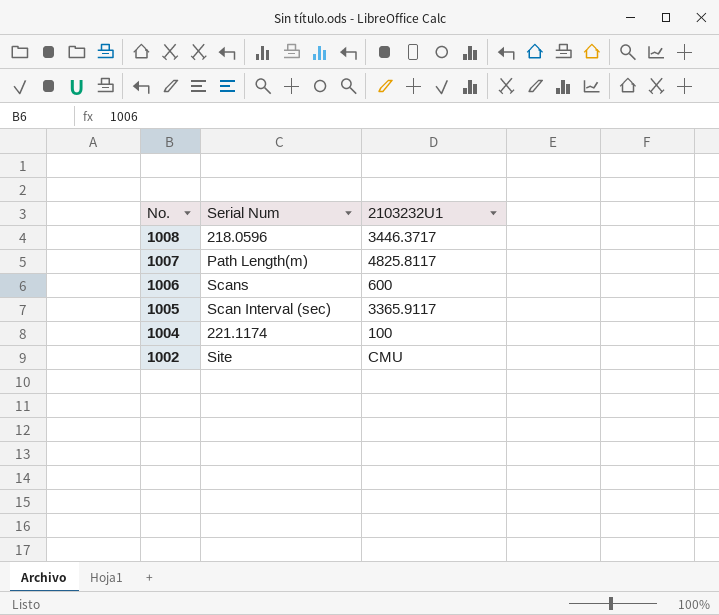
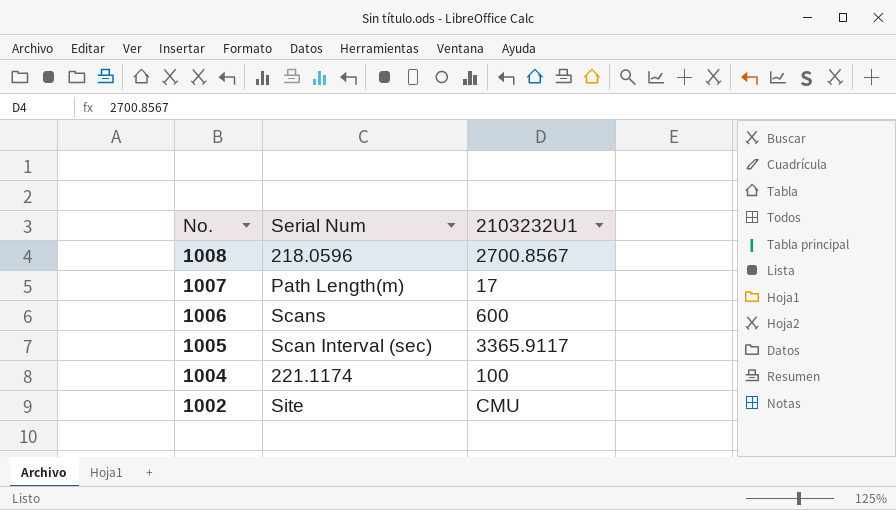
1008 | 2103232U1: 3446.3717 -> 2700.8567
1007 | 2103232U1: 4825.8117 -> 17

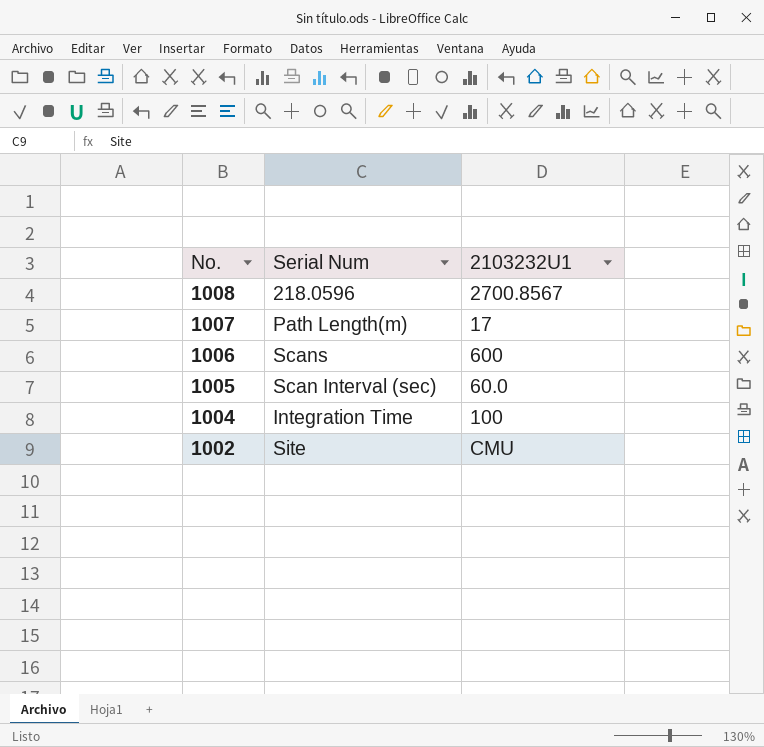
1005 | 2103232U1: 3365.9117 -> 60.0
1004 | Serial Num: 221.1174 -> Integration Time

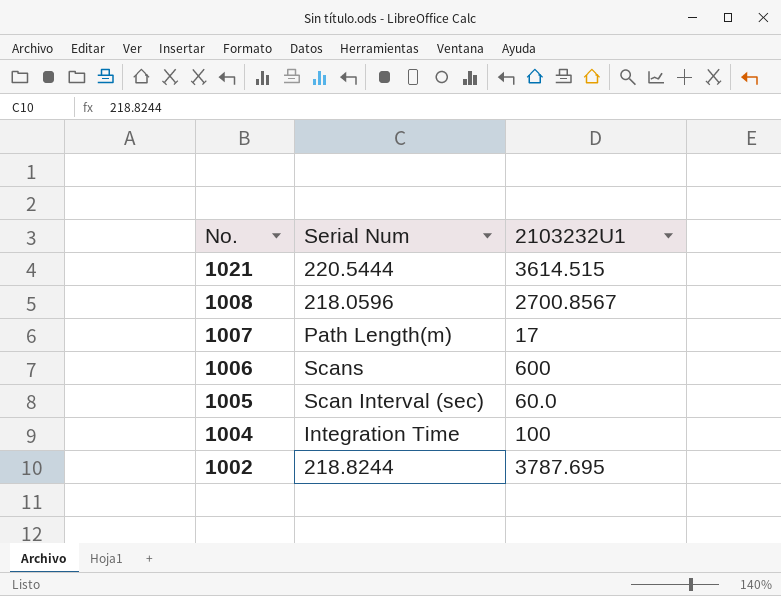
row 1021: none -> 220.5444 | 3614.515
1002 | Serial Num: Site -> 218.8244
1002 | 2103232U1: CMU -> 3787.695

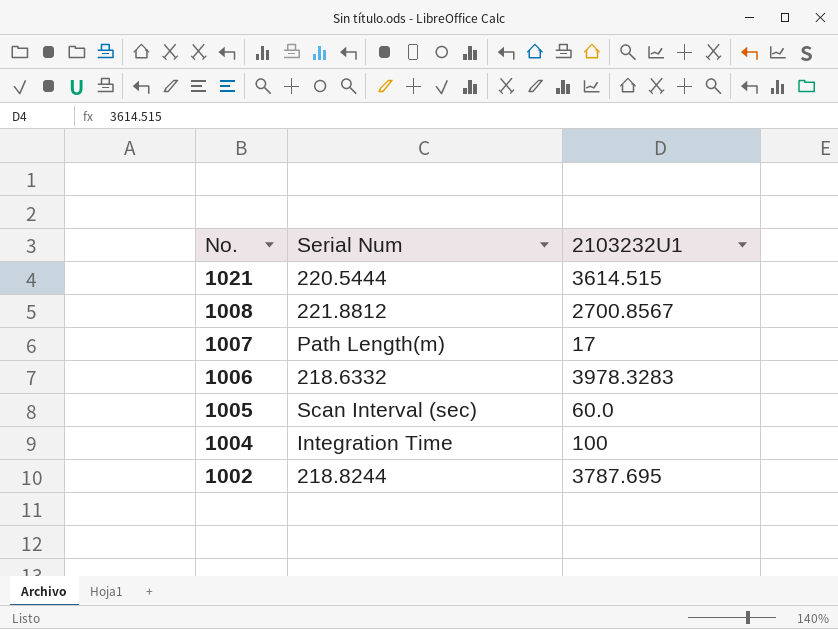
1008 | Serial Num: 218.0596 -> 221.8812
1006 | Serial Num: Scans -> 218.6332
1006 | 2103232U1: 600 -> 3978.3283

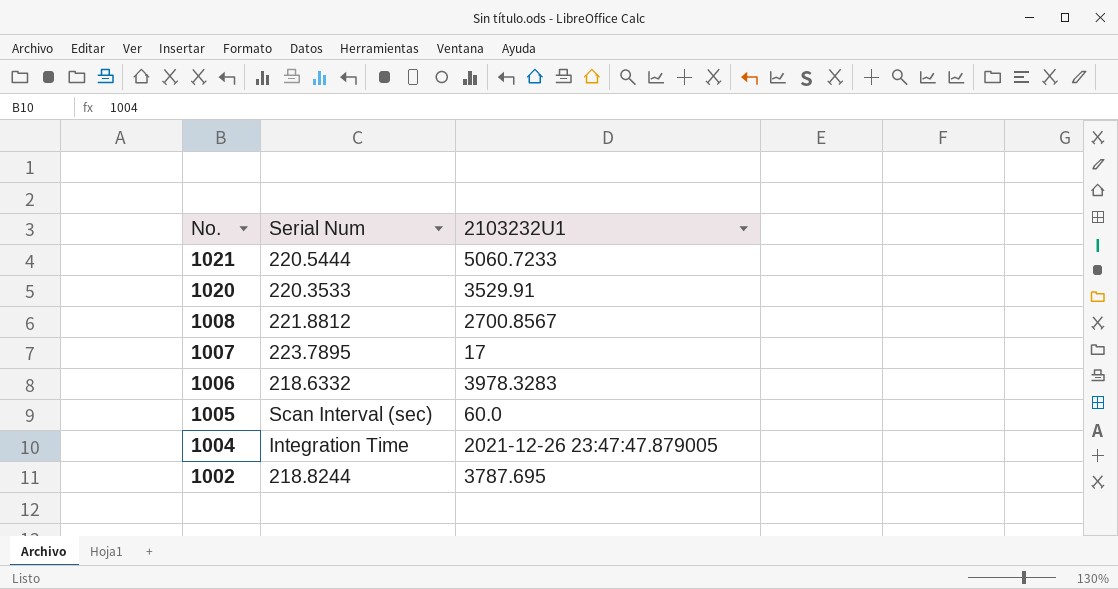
1021 | 2103232U1: 3614.515 -> 5060.7233
row 1020: none -> 220.3533 | 3529.91
1007 | Serial Num: Path Length(m) -> 223.7895
1004 | 2103232U1: 100 -> 2021-12-26 23:47:47.879005

